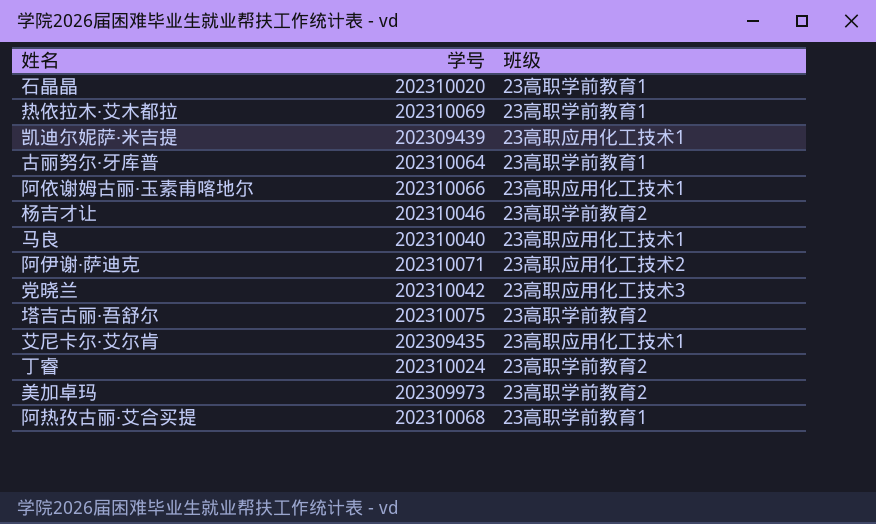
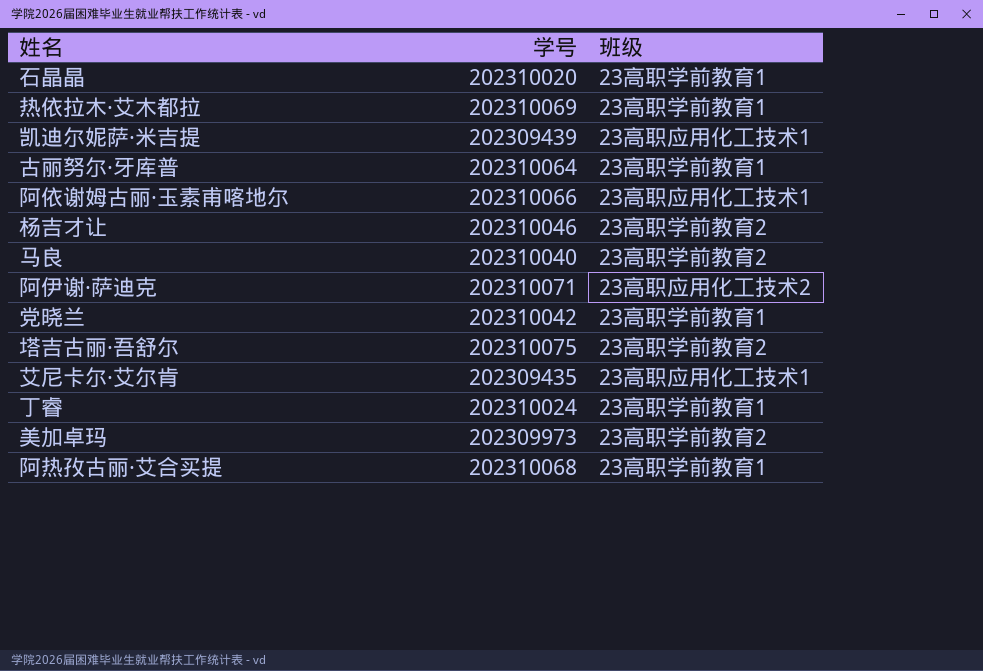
马良 | 班级: 23高职应用化工技术1 -> 23高职学前教育2
党晓兰 | 班级: 23高职应用化工技术3 -> 23高职学前教育1
丁睿 | 班级: 23高职学前教育2 -> 23高职学前教育1

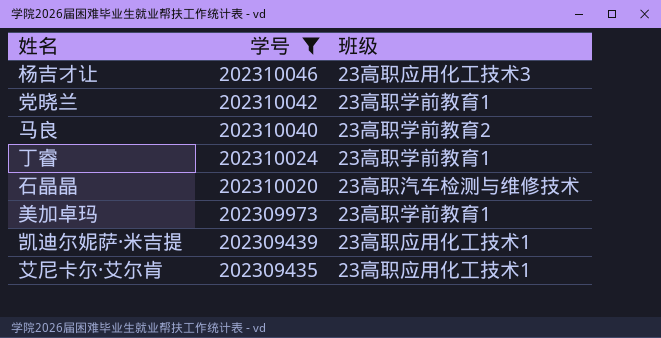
filter: none -> 学号 <= 202310046
row order: none -> 学号 descending
杨吉才让 | 班级: 23高职学前教育2 -> 23高职应用化工技术3
石晶晶 | 班级: 23高职学前教育1 -> 23高职汽车检测与维修技术
美加卓玛 | 班级: 23高职学前教育2 -> 23高职学前教育1

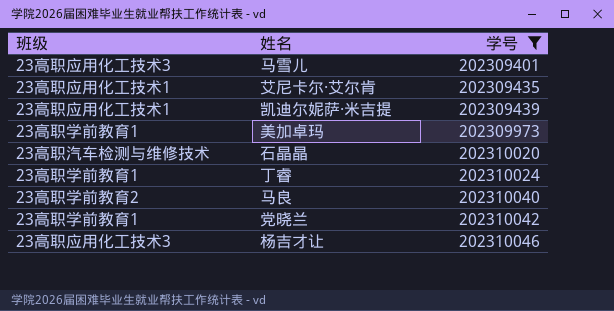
row order: 学号 descending -> 学号 ascending
column 班级 | position: 3 -> 1
row 马雪儿: none -> 23高职应用化工技术3 | 202309401

